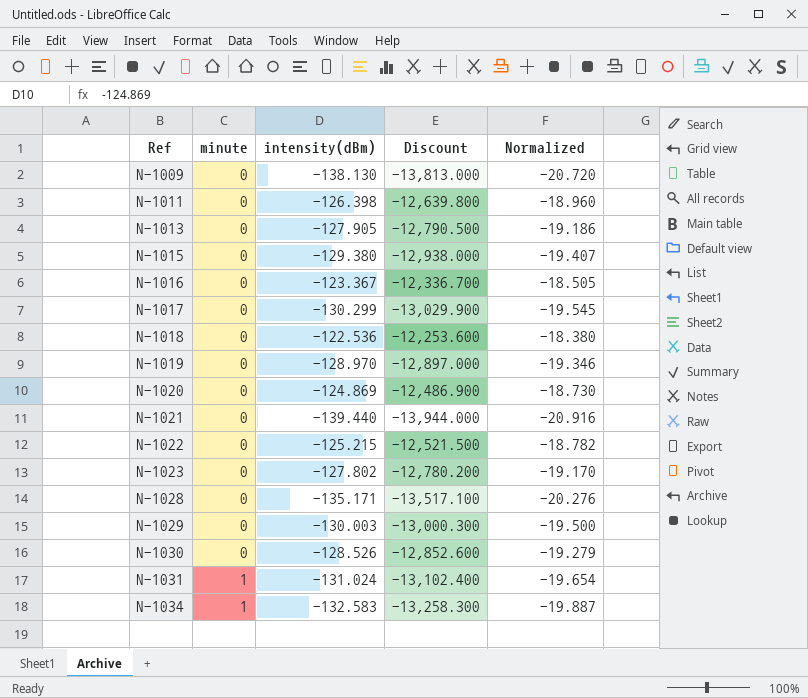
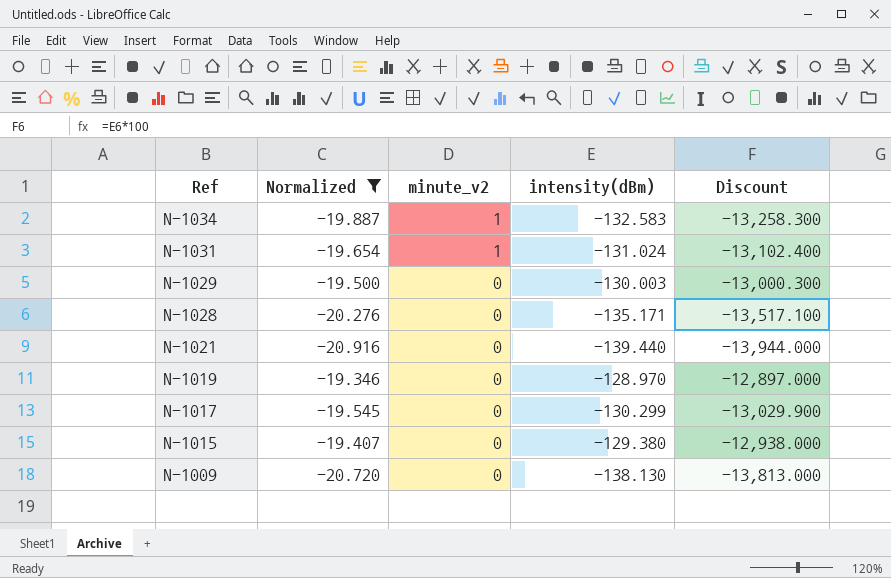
filter: none -> Normalized <= -19.346
row order: Ref ascending -> Ref descending
column Normalized | position: 5 -> 2
column name: minute -> minute_v2

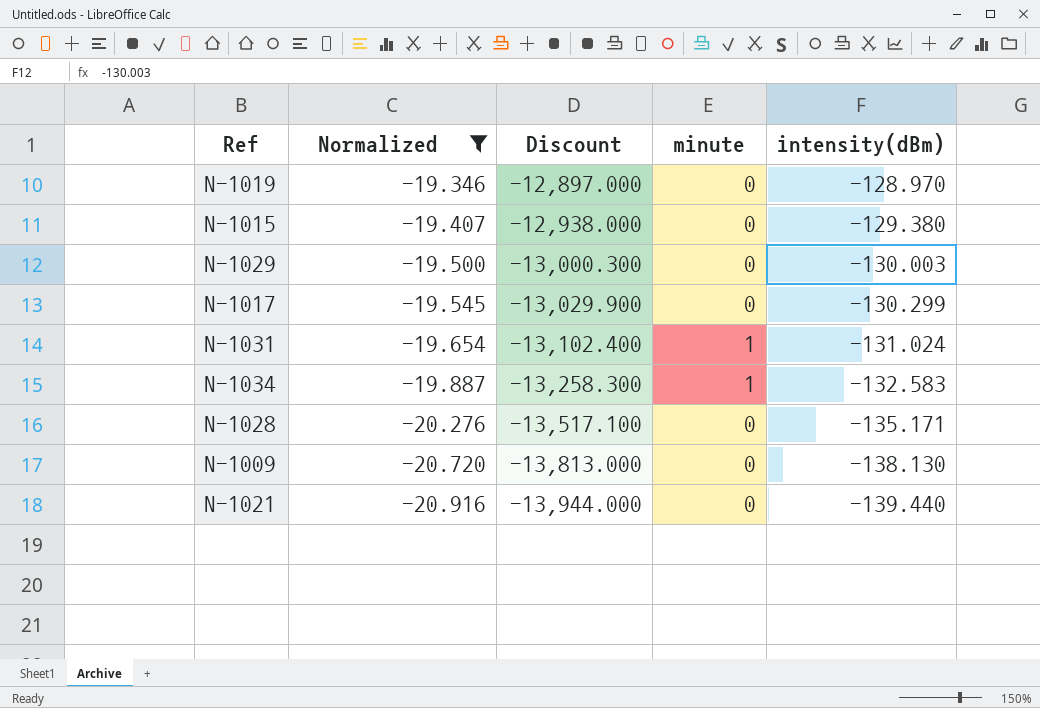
row order: Ref descending -> Normalized descending
column Discount | position: 5 -> 3
column name: minute_v2 -> minute

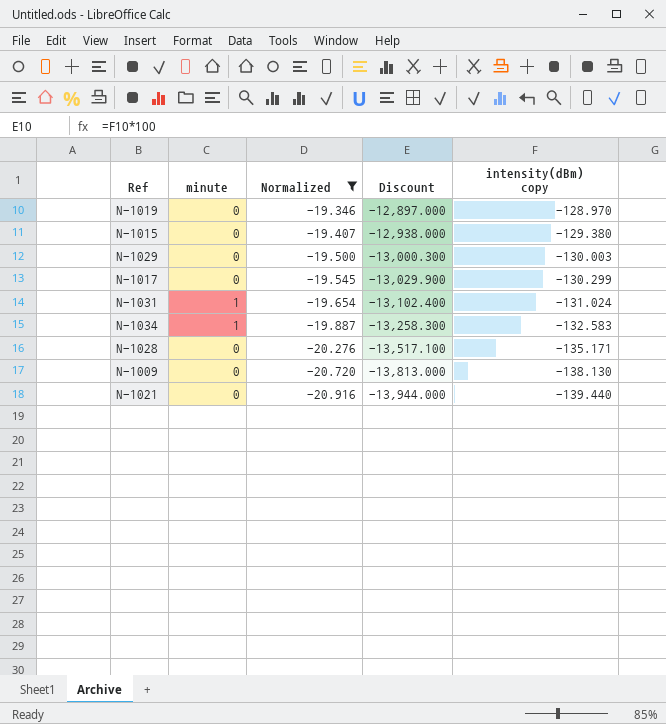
column minute | position: 4 -> 2
column name: intensity(dBm) -> intensity(dBm) copy

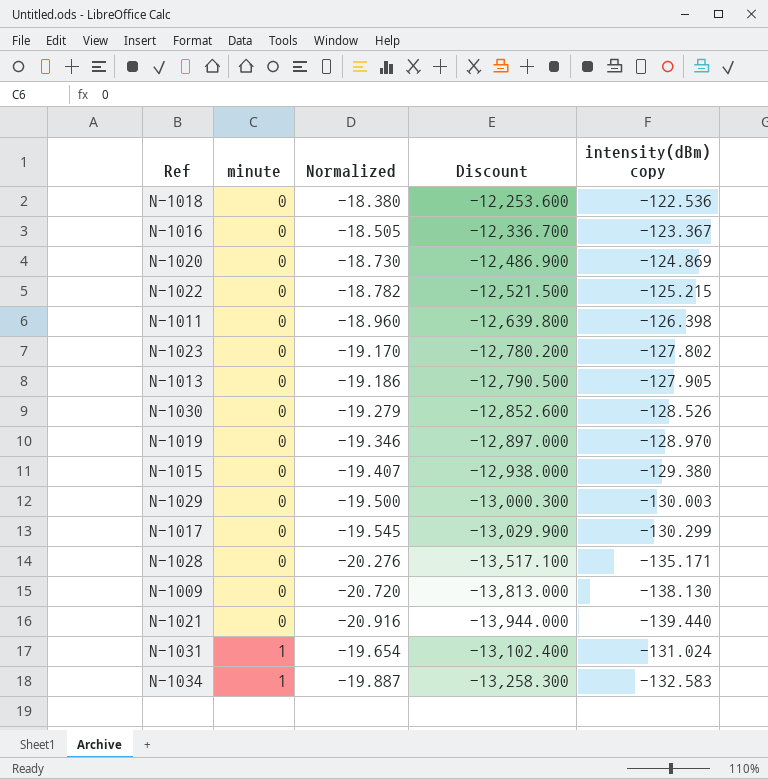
filter: Normalized <= -19.346 -> none
row order: Normalized descending -> minute ascending

